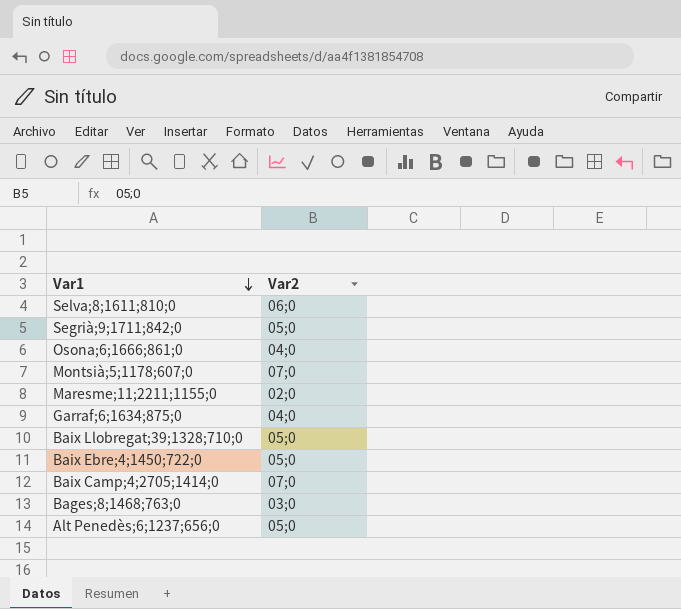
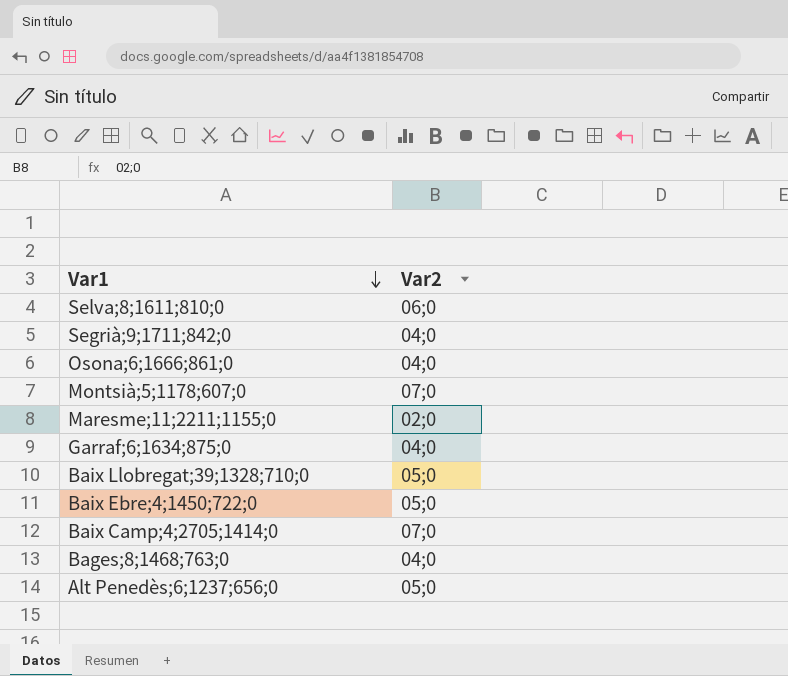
Segrià;9;1711;842;0 | Var2: 05;0 -> 04;0
Bages;8;1468;763;0 | Var2: 03;0 -> 04;0

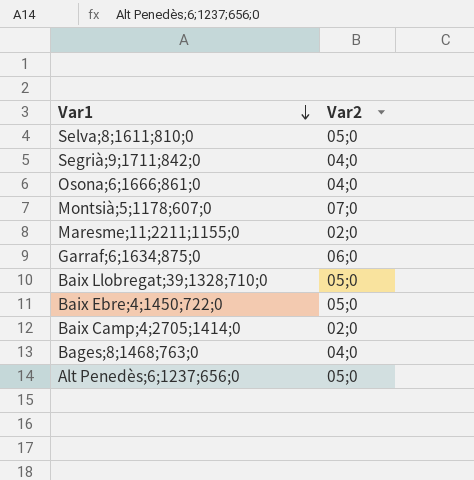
Selva;8;1611;810;0 | Var2: 06;0 -> 05;0
Garraf;6;1634;875;0 | Var2: 04;0 -> 06;0
Baix Camp;4;2705;1414;0 | Var2: 07;0 -> 02;0

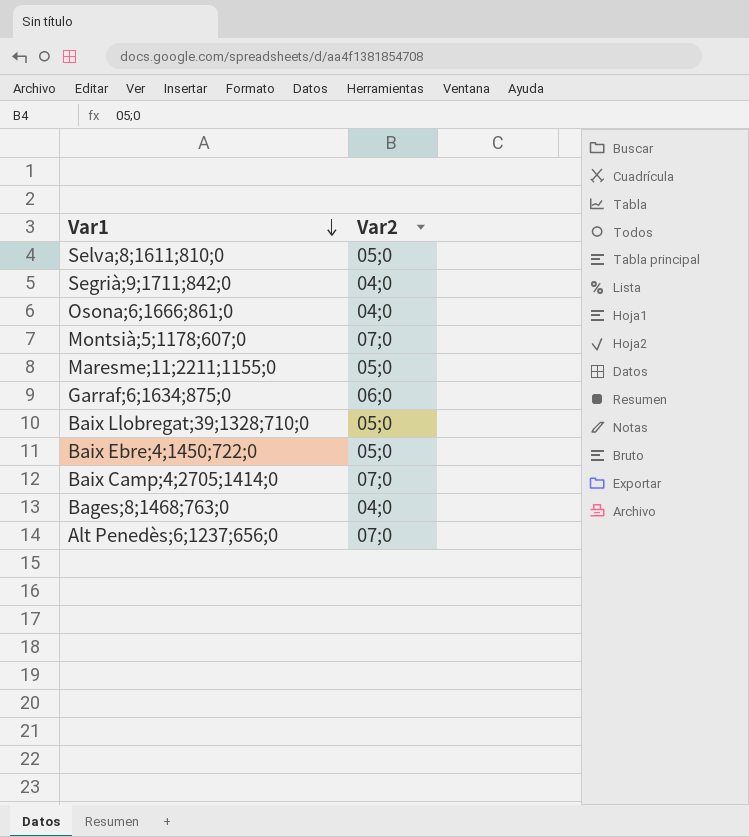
Maresme;11;2211;1155;0 | Var2: 02;0 -> 05;0
Baix Camp;4;2705;1414;0 | Var2: 02;0 -> 07;0
Alt Penedès;6;1237;656;0 | Var2: 05;0 -> 07;0

